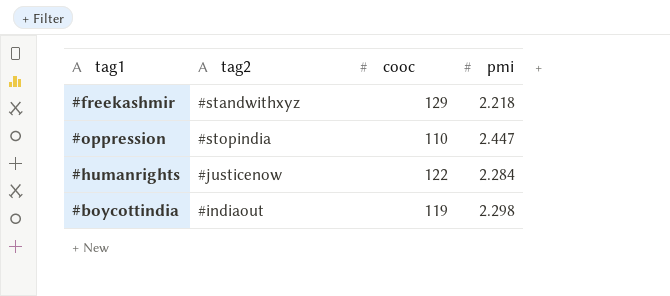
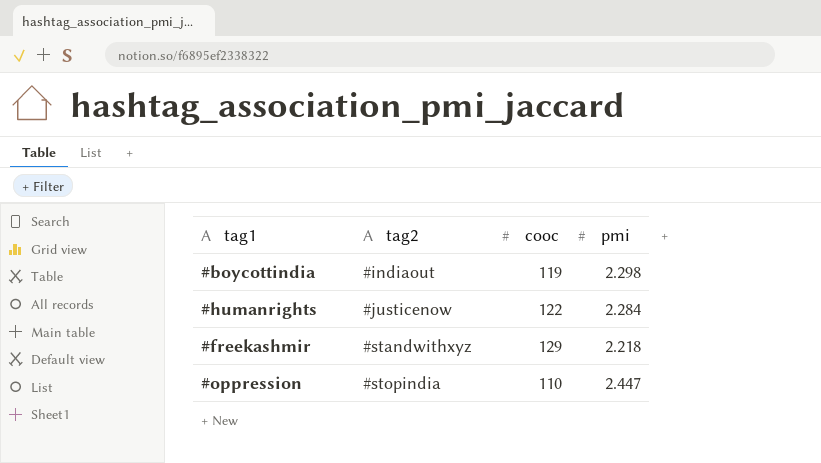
row order: none -> tag2 ascending

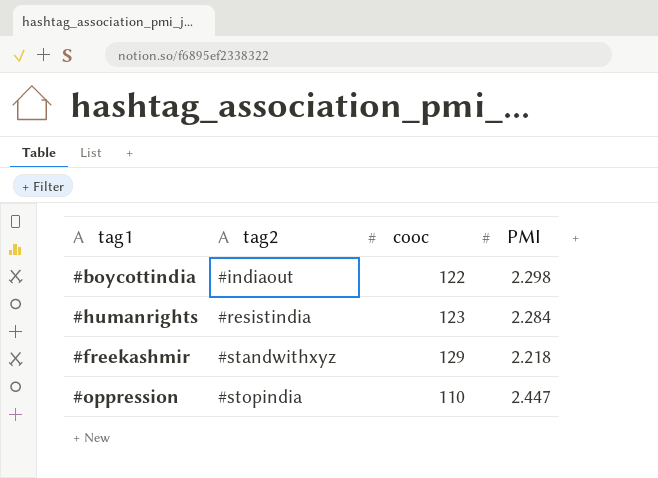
column name: pmi -> PMI
#boycottindia | cooc: 119 -> 122
#humanrights | tag2: #justicenow -> #resistindia
#humanrights | cooc: 122 -> 123

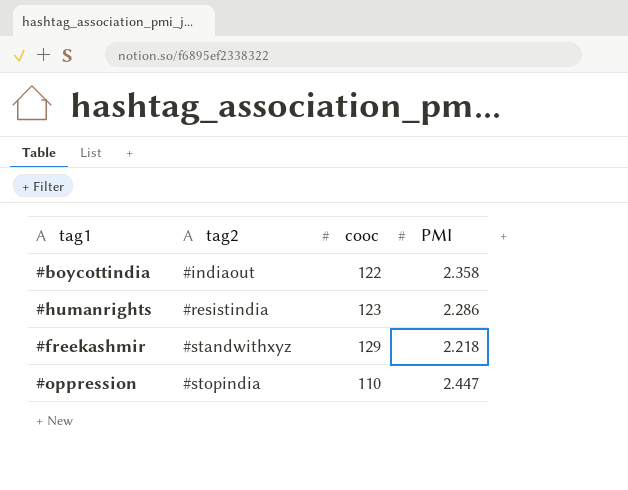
#boycottindia | PMI: 2.298 -> 2.358
#humanrights | PMI: 2.284 -> 2.286

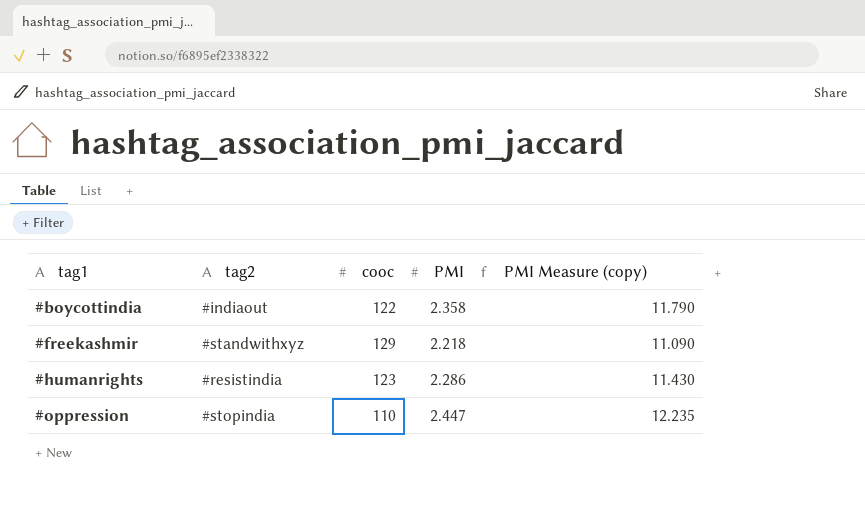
row order: tag2 ascending -> tag1 ascending
column PMI Measure (copy) | formula: none -> [PMI] * 5

